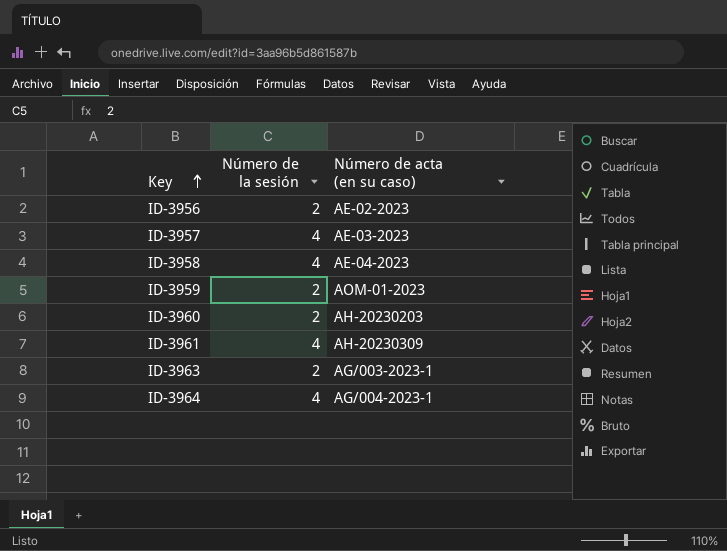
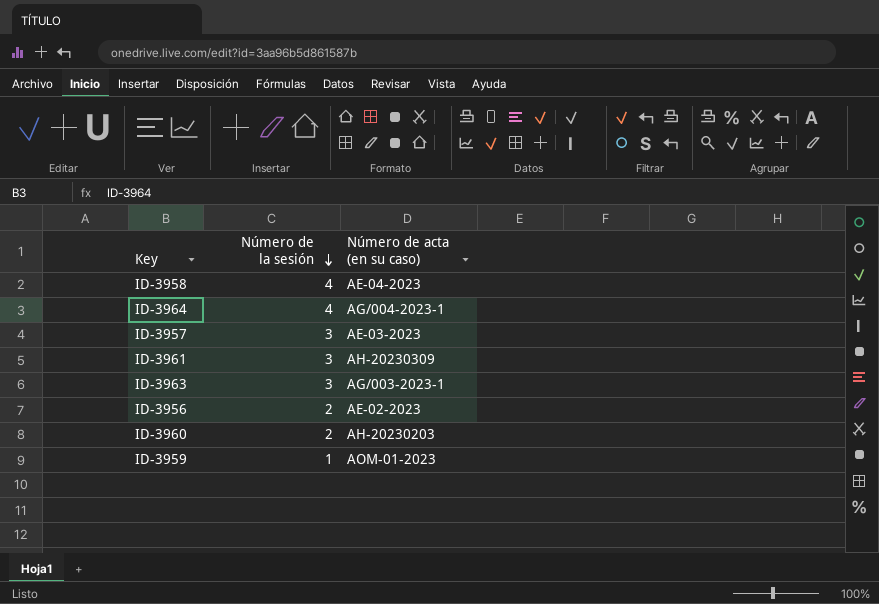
row order: Key ascending -> Número de la sesión descending
ID-3957 | Número de la sesión: 4 -> 3
ID-3961 | Número de la sesión: 4 -> 3
ID-3963 | Número de la sesión: 2 -> 3
ID-3959 | Número de la sesión: 2 -> 1

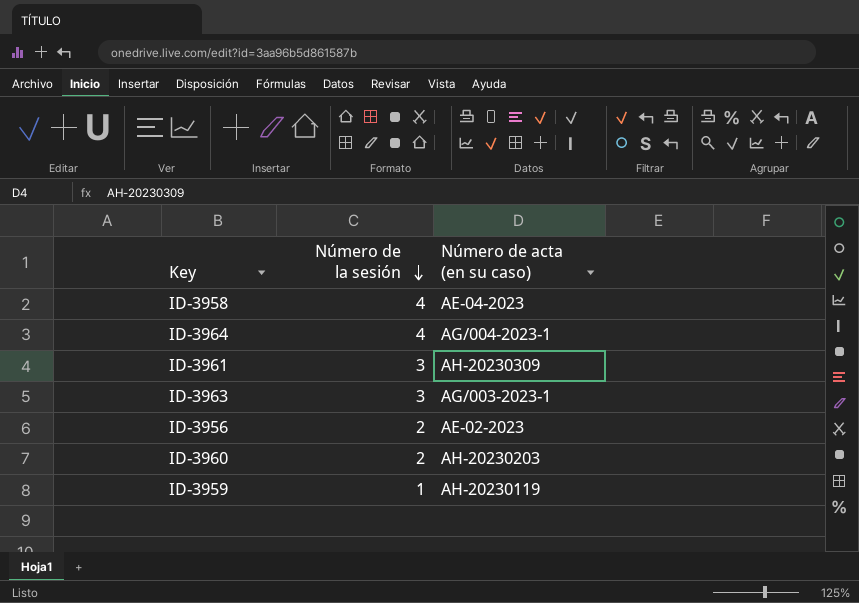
row ID-3957: 3 | AE-03-2023 -> none
ID-3959 | Número de acta (en su caso): AOM-01-2023 -> AH-20230119

